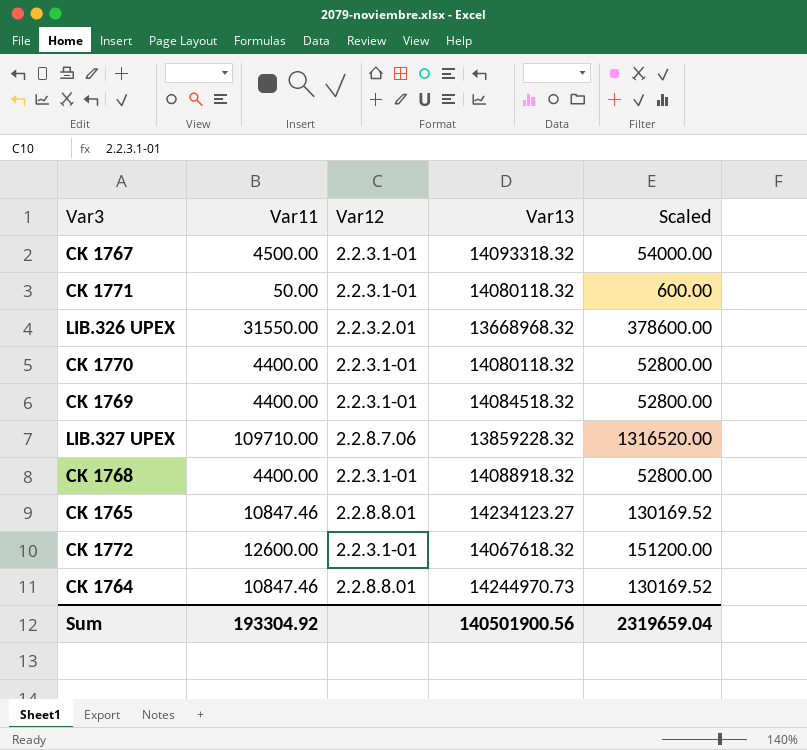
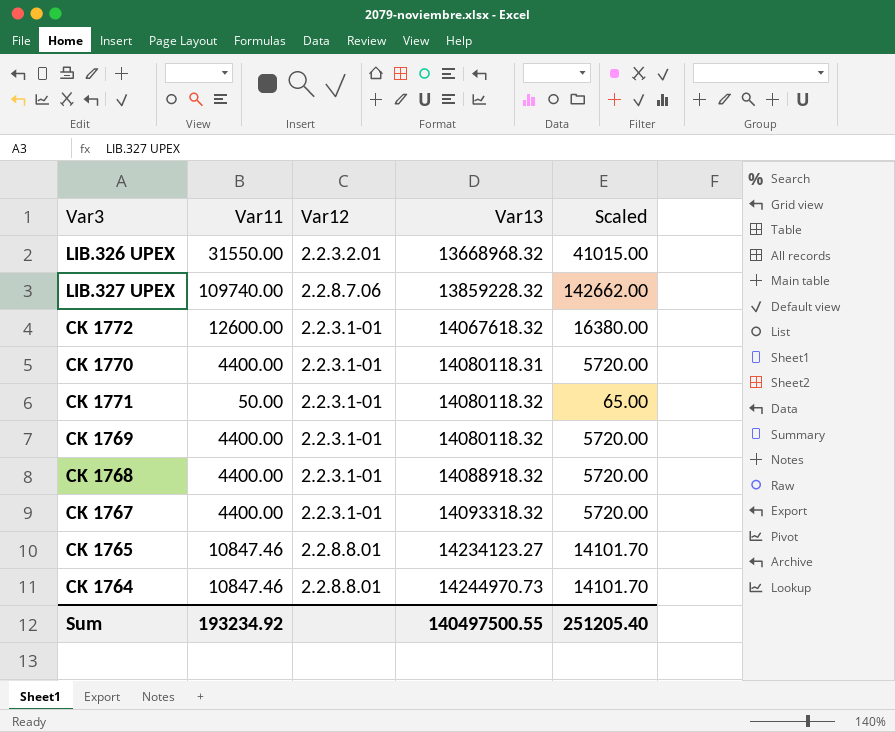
row order: none -> Var13 ascending
column Scaled | formula: [Var11] * 12 -> [Var11] * 1.3
LIB.327 UPEX | Var11: 109710.00 -> 109740.00
CK 1770 | Var13: 14080118.32 -> 14080118.31
CK 1769 | Var13: 14084518.32 -> 14080118.32
CK 1767 | Var11: 4500.00 -> 4400.00
Sum | Var11: 193304.92 -> 193234.92
Sum | Var13: 140501900.56 -> 140497500.55
Sum | Scaled: 2319659.04 -> 251205.40

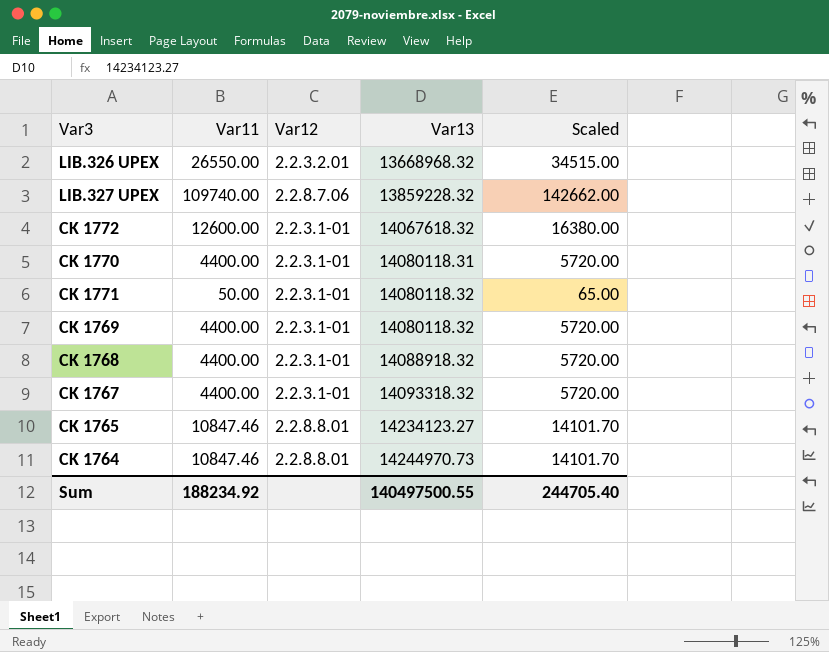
LIB.326 UPEX | Var11: 31550.00 -> 26550.00
LIB.326 UPEX | Scaled: 41015.00 -> 34515.00
Sum | Var11: 193234.92 -> 188234.92
Sum | Scaled: 251205.40 -> 244705.40

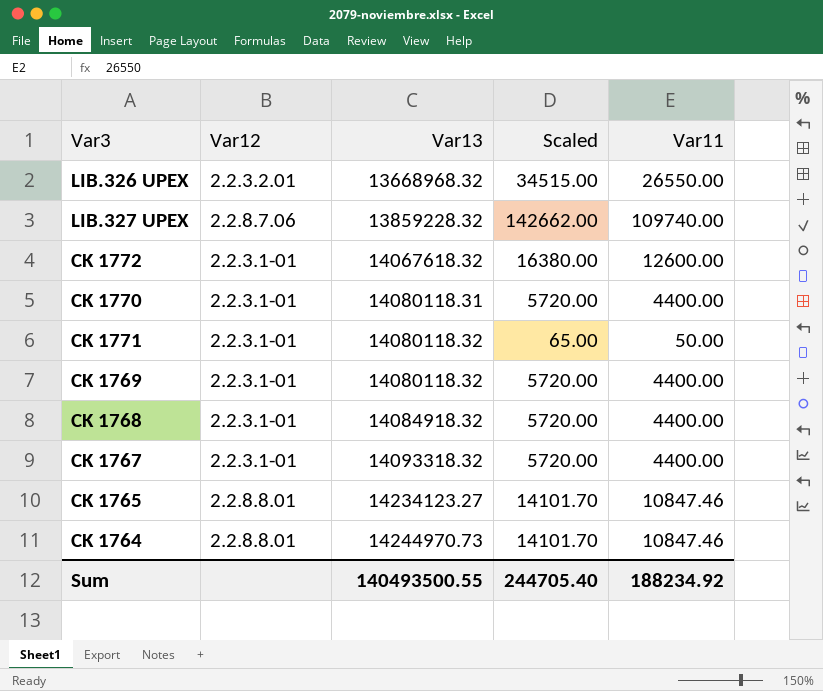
column Var11 | position: 2 -> 5
CK 1768 | Var13: 14088918.32 -> 14084918.32
Sum | Var13: 140497500.55 -> 140493500.55

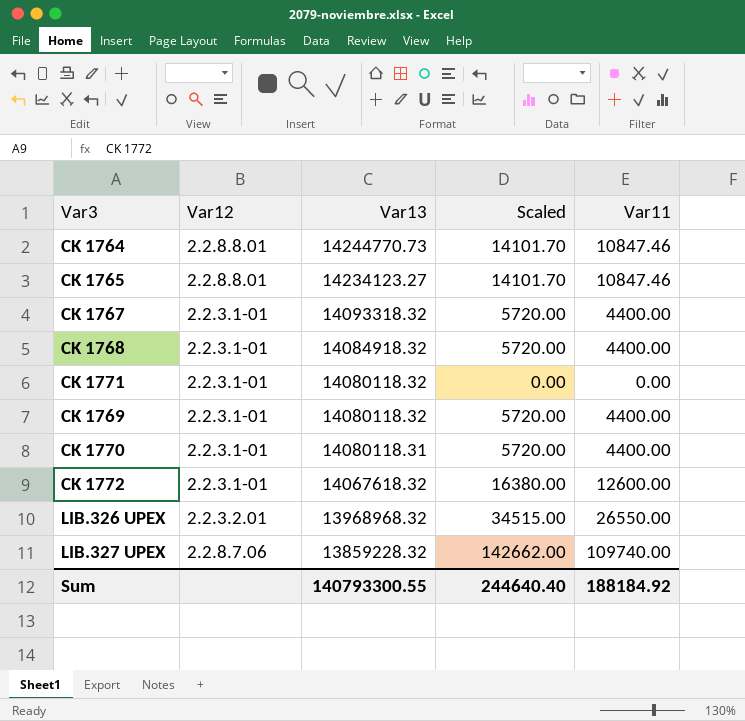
row order: Var13 ascending -> Var13 descending
CK 1764 | Var13: 14244970.73 -> 14244770.73
CK 1771 | Scaled: 65.00 -> 0.00
CK 1771 | Var11: 50.00 -> 0.00
LIB.326 UPEX | Var13: 13668968.32 -> 13968968.32
Sum | Var13: 140493500.55 -> 140793300.55
Sum | Scaled: 244705.40 -> 244640.40
Sum | Var11: 188234.92 -> 188184.92

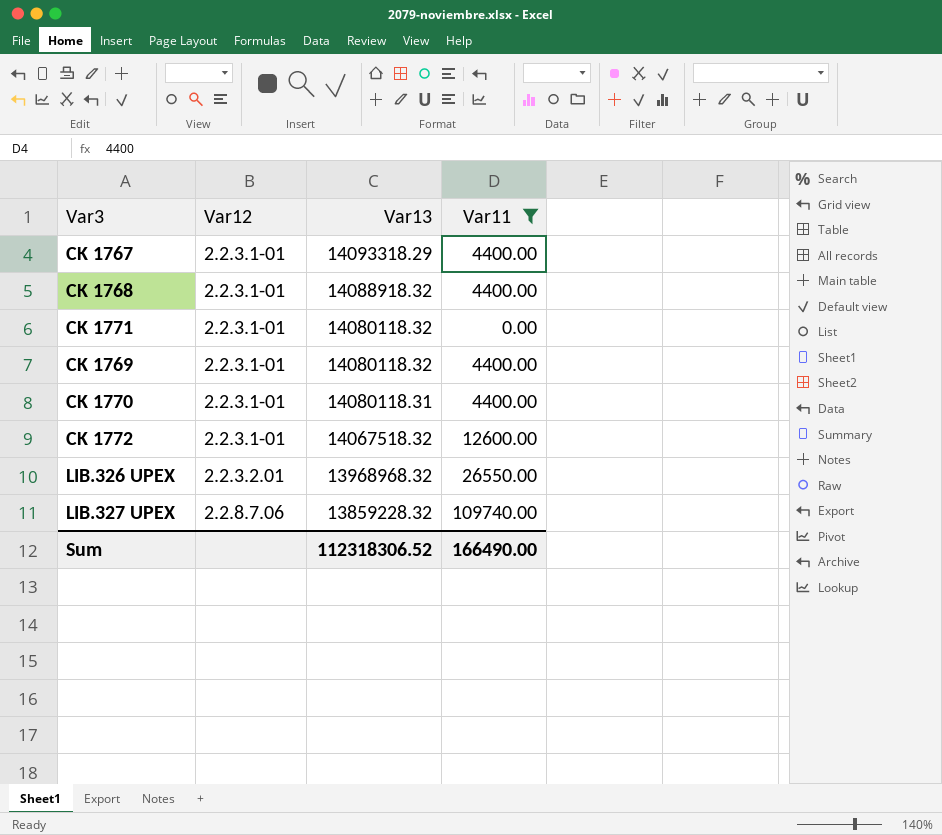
filter: none -> Var11 != 10847.46
column Scaled | formula: [Var11] * 1.3 -> none
CK 1767 | Var13: 14093318.32 -> 14093318.29
CK 1768 | Var13: 14084918.32 -> 14088918.32
CK 1772 | Var13: 14067618.32 -> 14067518.32
Sum | Var13: 140793300.55 -> 112318306.52
Sum | Var11: 188184.92 -> 166490.00

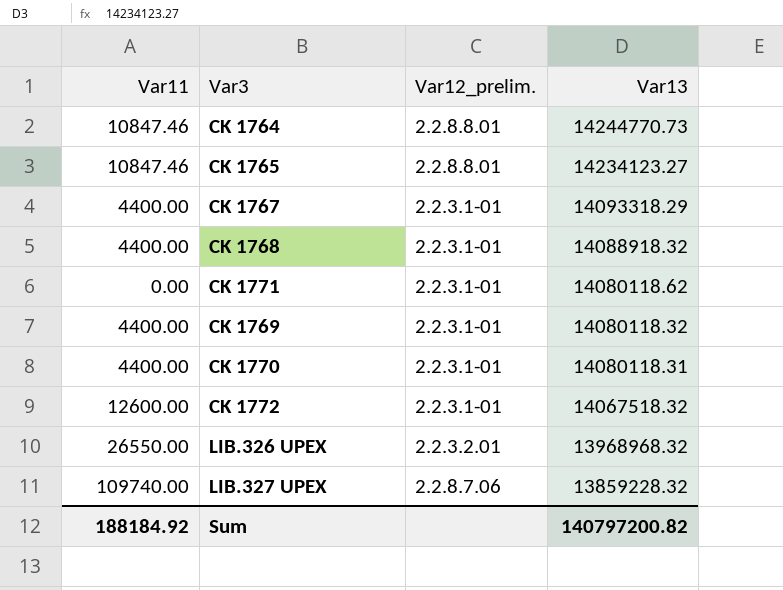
filter: Var11 != 10847.46 -> none
column Var11 | position: 4 -> 1
column name: Var12 -> Var12_prelim.
CK 1771 | Var13: 14080118.32 -> 14080118.62
Sum | Var11: 166490.00 -> 188184.92
Sum | Var13: 112318306.52 -> 140797200.82

